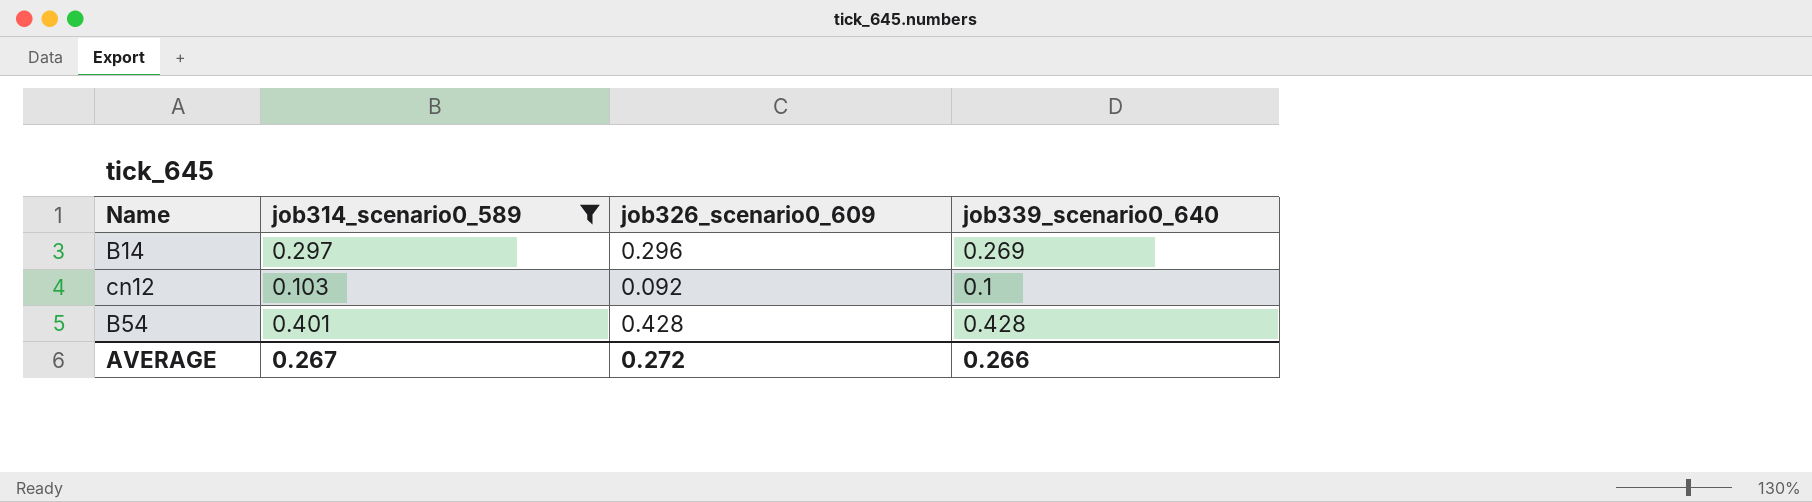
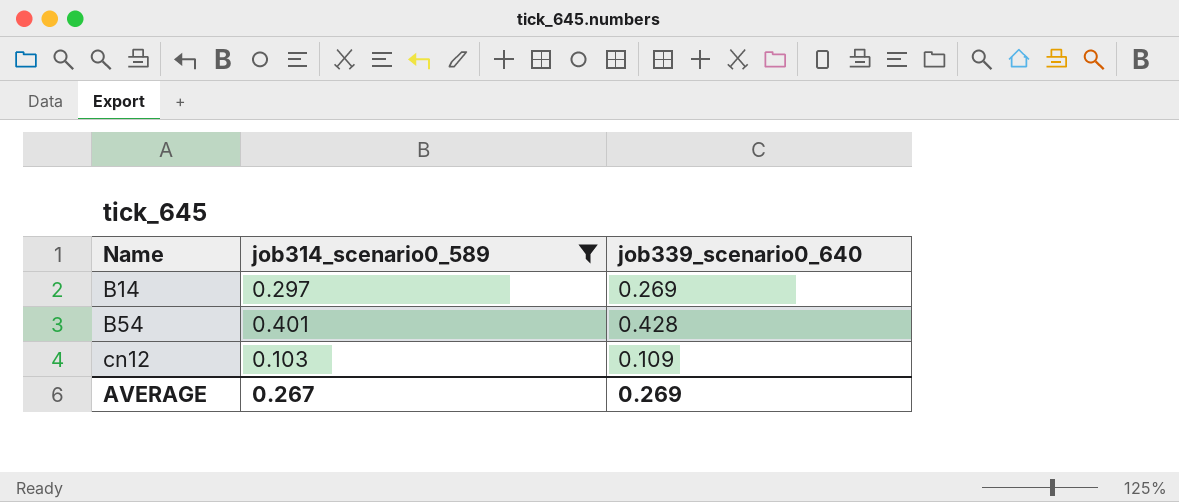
row order: none -> Name ascending
column job326_scenario0_609 | position: 3 -> none
cn12 | job339_scenario0_640: 0.1 -> 0.109
AVERAGE | job339_scenario0_640: 0.266 -> 0.269

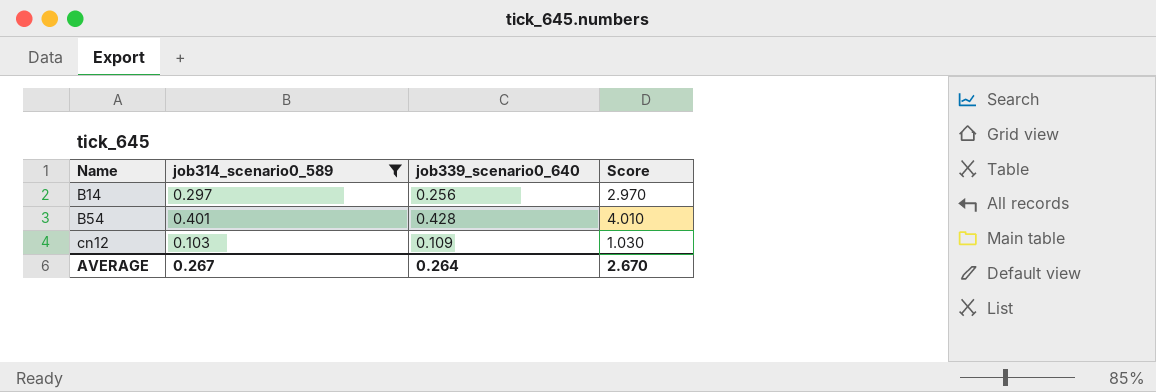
column Score | formula: none -> [job314_scenario0_589] * 10
B14 | job339_scenario0_640: 0.269 -> 0.256
AVERAGE | job339_scenario0_640: 0.269 -> 0.264

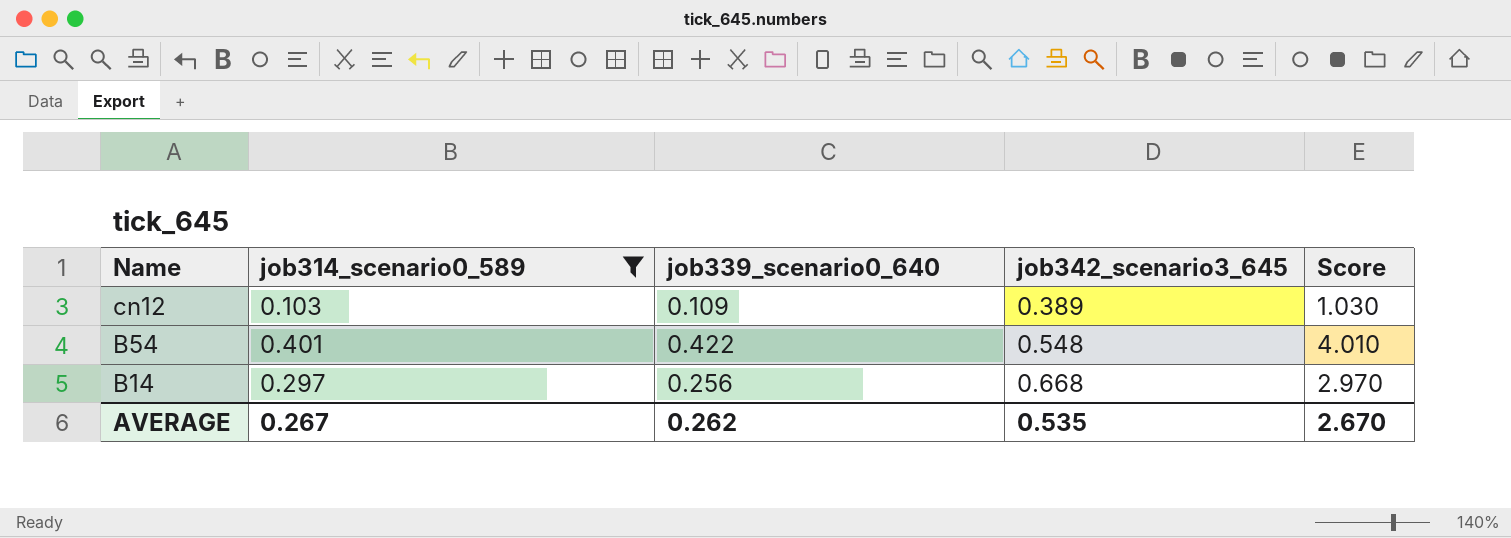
row order: Name ascending -> Name descending
column job342_scenario3_645 | position: none -> 4
B54 | job339_scenario0_640: 0.428 -> 0.422
AVERAGE | job339_scenario0_640: 0.264 -> 0.262

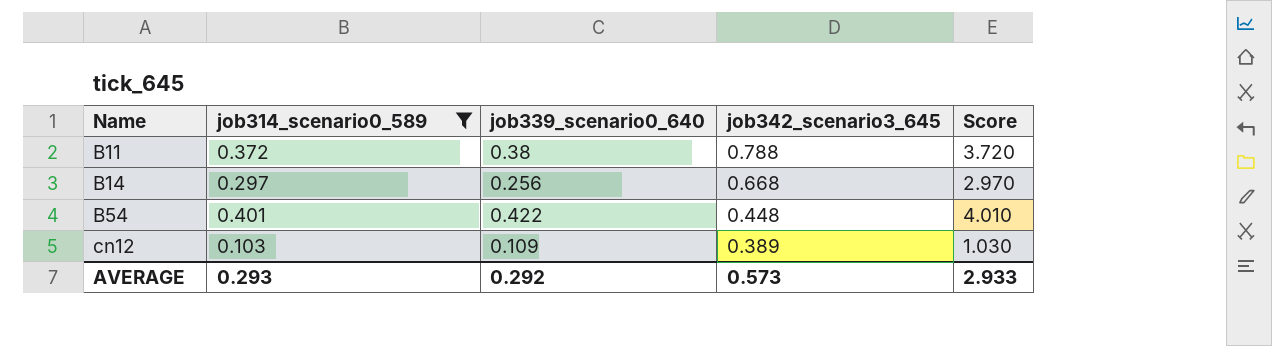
row order: Name descending -> Name ascending
row B11: none -> 0.372 | 0.38 | 0.788 | 3.720
B54 | job342_scenario3_645: 0.548 -> 0.448
AVERAGE | job314_scenario0_589: 0.267 -> 0.293
AVERAGE | job339_scenario0_640: 0.262 -> 0.292
AVERAGE | job342_scenario3_645: 0.535 -> 0.573
AVERAGE | Score: 2.670 -> 2.933

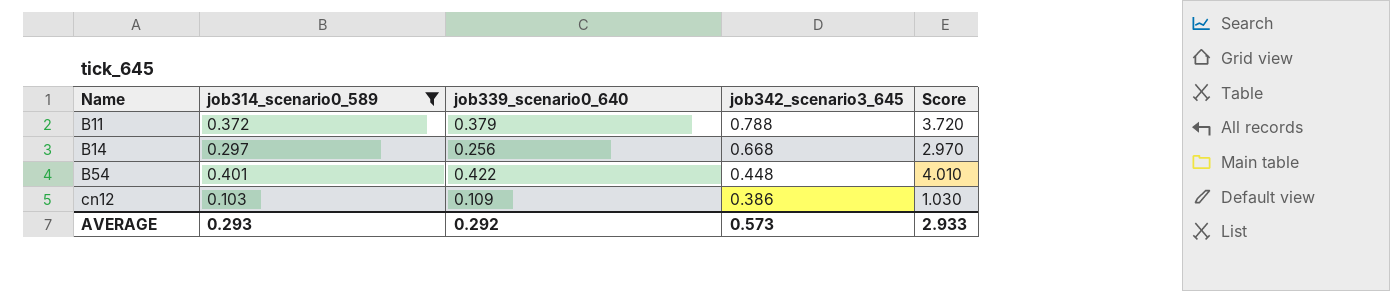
B11 | job339_scenario0_640: 0.38 -> 0.379
cn12 | job342_scenario3_645: 0.389 -> 0.386

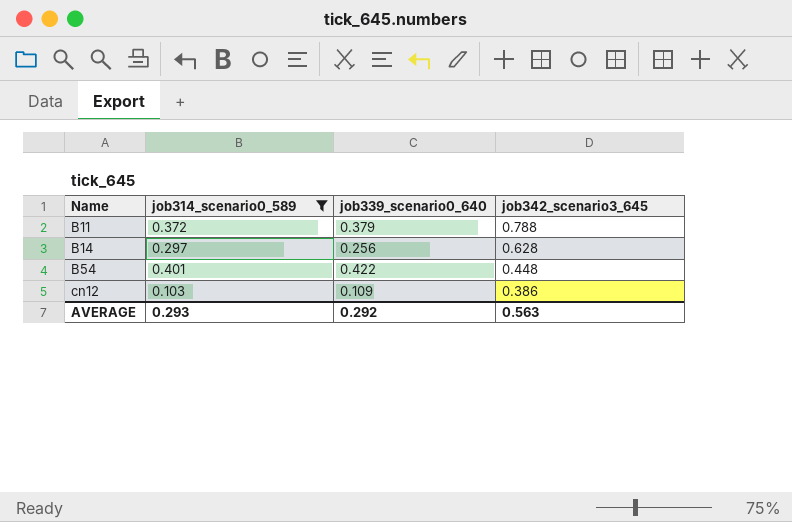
column Score | formula: [job314_scenario0_589] * 10 -> none
B14 | job342_scenario3_645: 0.668 -> 0.628
AVERAGE | job342_scenario3_645: 0.573 -> 0.563

